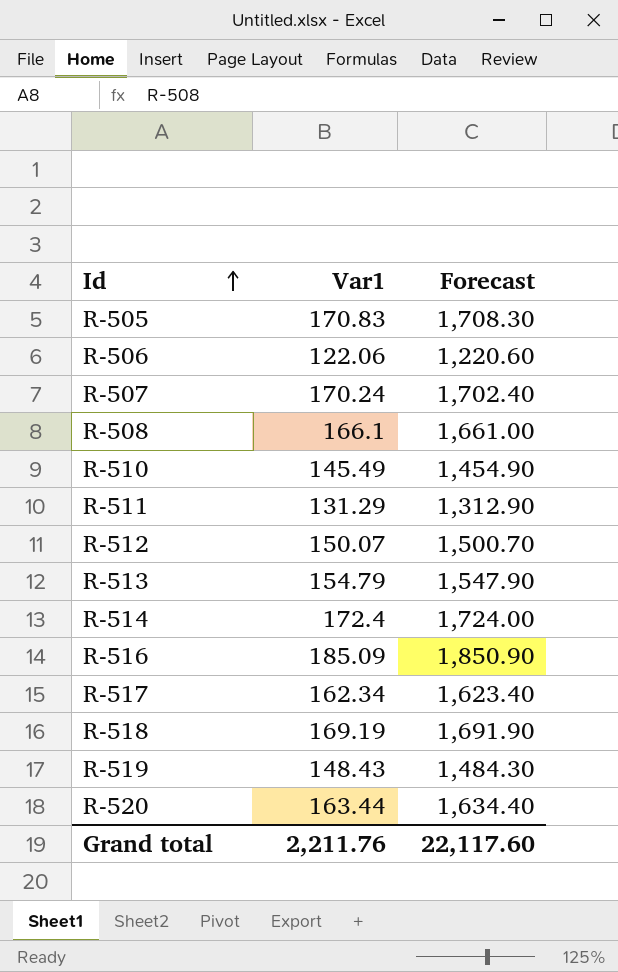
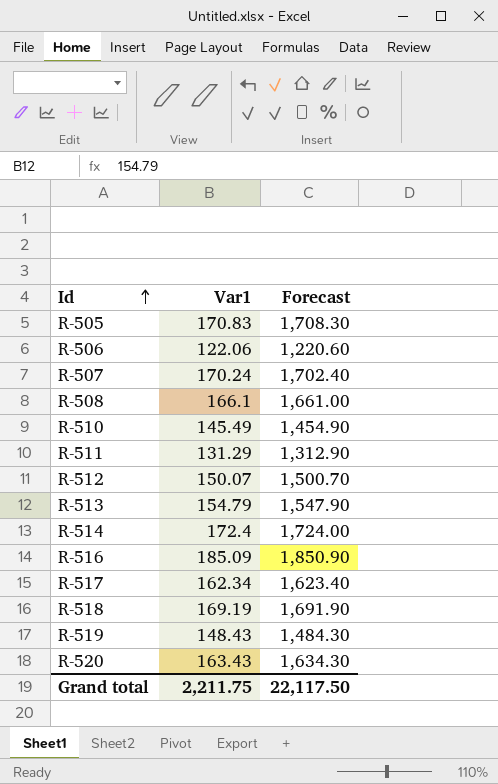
R-520 | Var1: 163.44 -> 163.43
R-520 | Forecast: 1,634.40 -> 1,634.30
Grand total | Var1: 2,211.76 -> 2,211.75
Grand total | Forecast: 22,117.60 -> 22,117.50

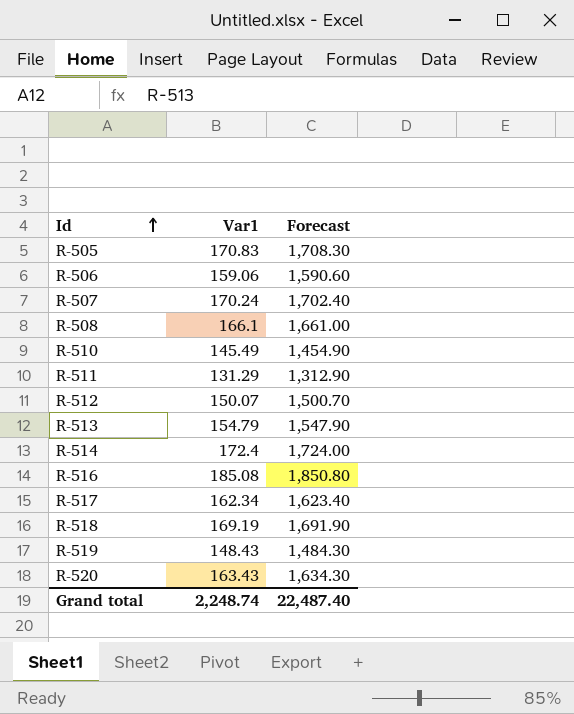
R-506 | Var1: 122.06 -> 159.06
R-506 | Forecast: 1,220.60 -> 1,590.60
R-516 | Var1: 185.09 -> 185.08
R-516 | Forecast: 1,850.90 -> 1,850.80
Grand total | Var1: 2,211.75 -> 2,248.74
Grand total | Forecast: 22,117.50 -> 22,487.40

